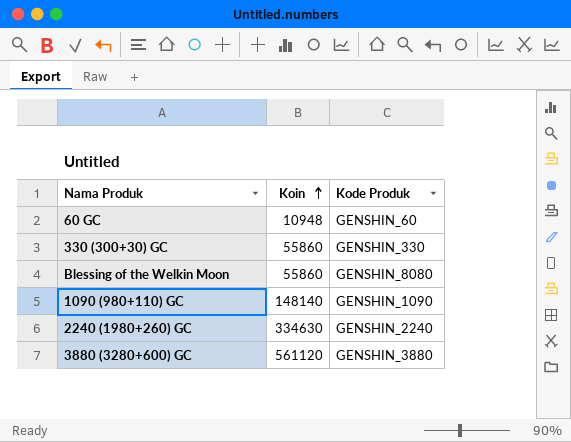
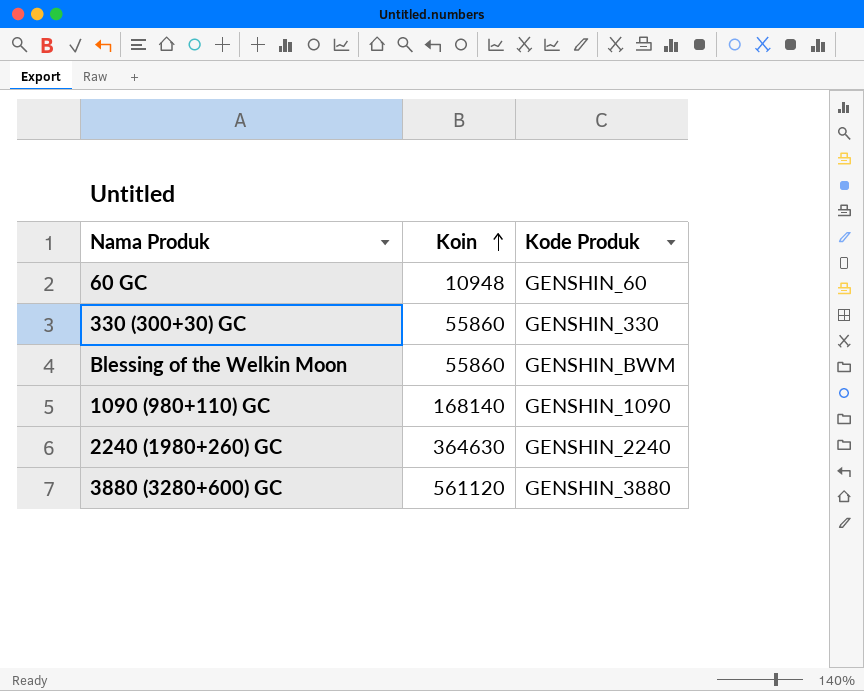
Blessing of the Welkin Moon | Kode Produk: GENSHIN_8080 -> GENSHIN_BWM
1090 (980+110) GC | Koin: 148140 -> 168140
2240 (1980+260) GC | Koin: 334630 -> 364630

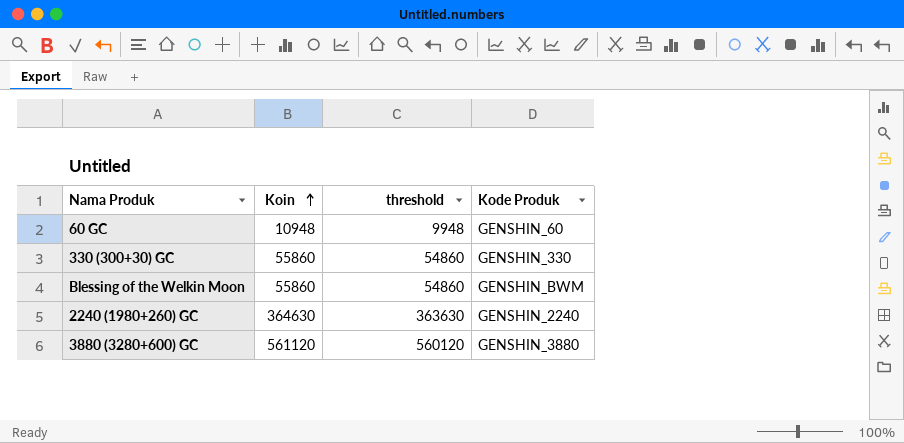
column threshold | formula: none -> [Koin] - 1000
row 1090 (980+110) GC: 168140 | GENSHIN_1090 -> none

